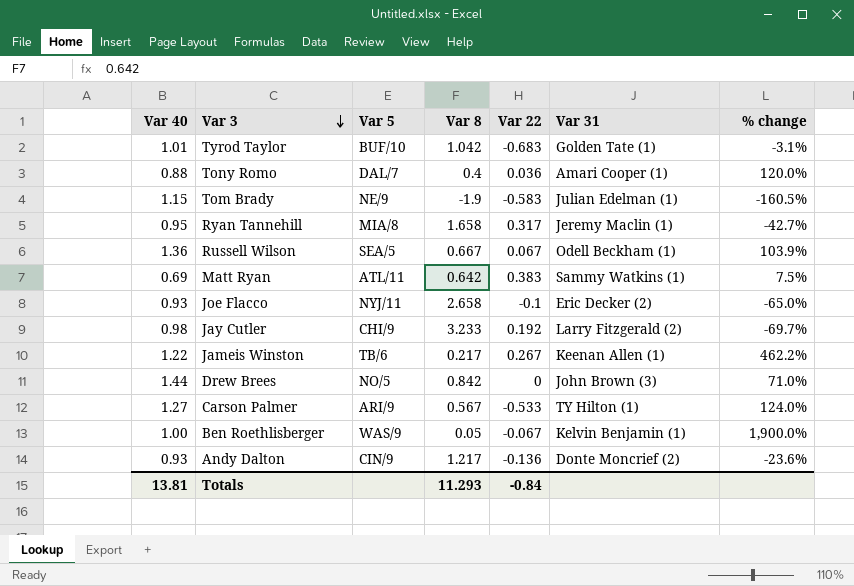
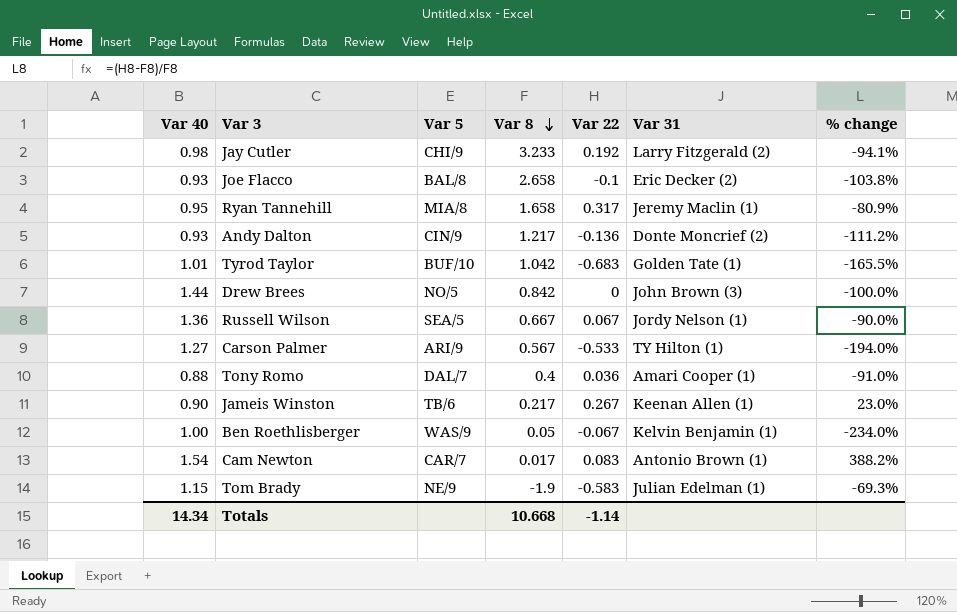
row order: Var 3 descending -> Var 8 descending
column % change | formula: ([Var 40] - [Var 8]) / [Var 8] -> ([Var 22] - [Var 8]) / [Var 8]
row Matt Ryan: 0.69 | ATL/11 | 0.642 | 0.383 | Sammy Watkins (1) | 7.5% -> none
Joe Flacco | Var 5: NYJ/11 -> BAL/8
Russell Wilson | Var 31: Odell Beckham (1) -> Jordy Nelson (1)
Jameis Winston | Var 40: 1.22 -> 0.90
row Cam Newton: none -> 1.54 | CAR/7 | 0.017 | 0.083 | Antonio Brown (1) | 388.2%
Totals | Var 40: 13.81 -> 14.34
Totals | Var 8: 11.293 -> 10.668
Totals | Var 22: -0.84 -> -1.14

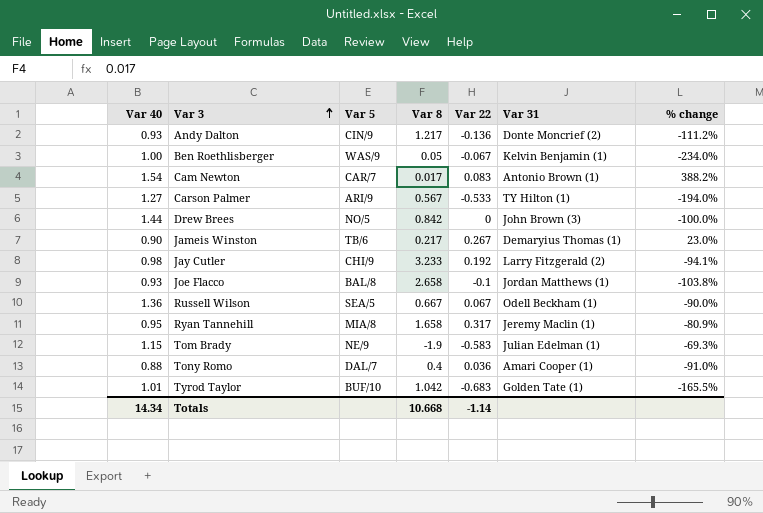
row order: Var 8 descending -> Var 3 ascending
Jameis Winston | Var 31: Keenan Allen (1) -> Demaryius Thomas (1)
Joe Flacco | Var 31: Eric Decker (2) -> Jordan Matthews (1)
Russell Wilson | Var 31: Jordy Nelson (1) -> Odell Beckham (1)

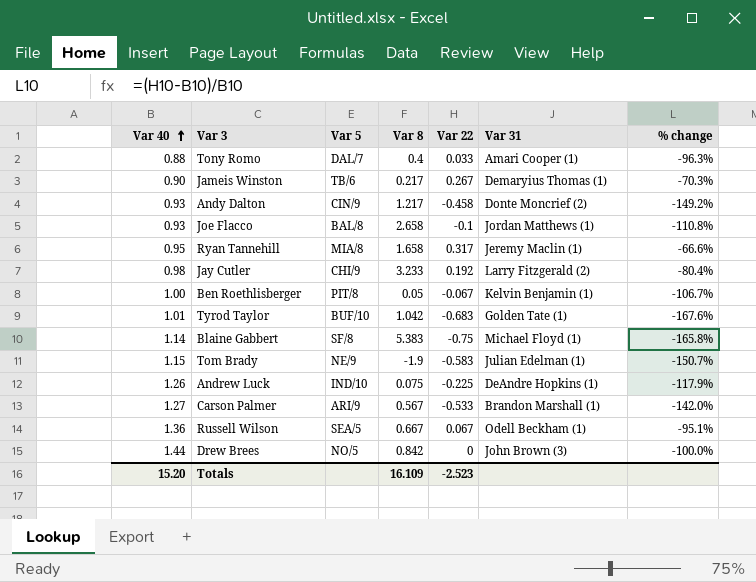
row order: Var 3 ascending -> Var 40 ascending
column % change | formula: ([Var 22] - [Var 8]) / [Var 8] -> ([Var 22] - [Var 40]) / [Var 40]
row Cam Newton: 1.54 | CAR/7 | 0.017 | 0.083 | Antonio Brown (1) | 388.2% -> none
Tony Romo | Var 22: 0.036 -> 0.033
Andy Dalton | Var 22: -0.136 -> -0.458
Ben Roethlisberger | Var 5: WAS/9 -> PIT/8
row Blaine Gabbert: none -> 1.14 | SF/8 | 5.383 | -0.75 | Michael Floyd (1) | -165.8%
row Andrew Luck: none -> 1.26 | IND/10 | 0.075 | -0.225 | DeAndre Hopkins (1) | -117.9%
Carson Palmer | Var 31: TY Hilton (1) -> Brandon Marshall (1)
Totals | Var 40: 14.34 -> 15.20
Totals | Var 8: 10.668 -> 16.109
Totals | Var 22: -1.14 -> -2.523

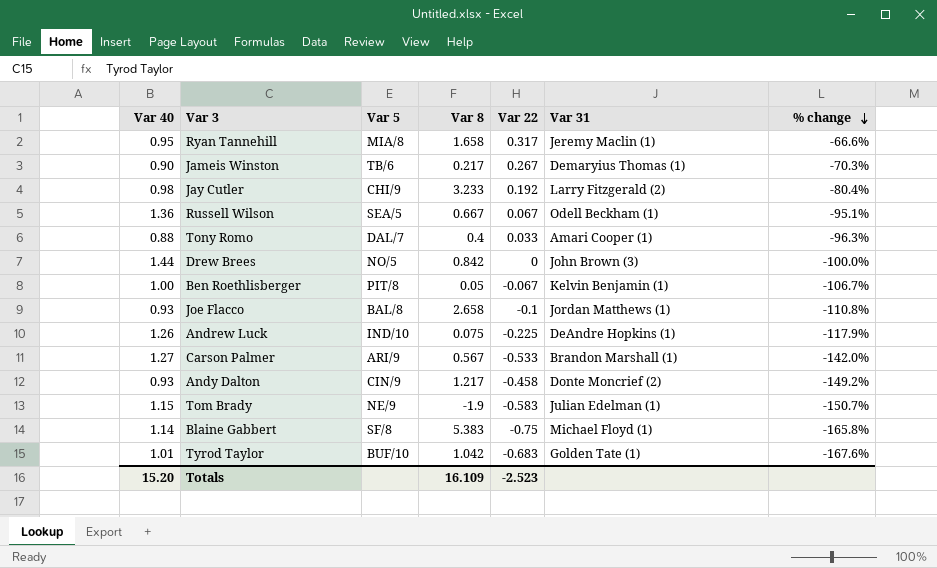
row order: Var 40 ascending -> % change descending

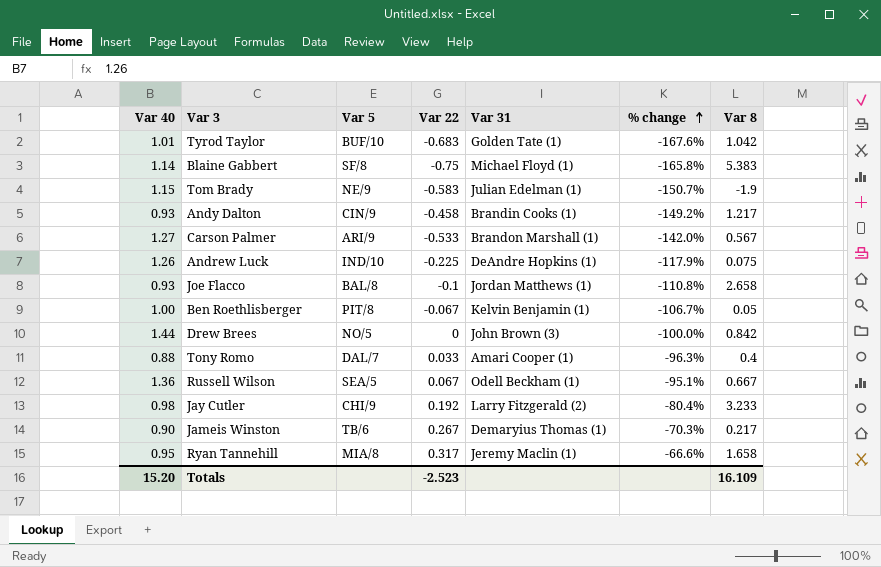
row order: % change descending -> % change ascending
column Var 8 | position: 4 -> 7
Andy Dalton | Var 31: Donte Moncrief (2) -> Brandin Cooks (1)

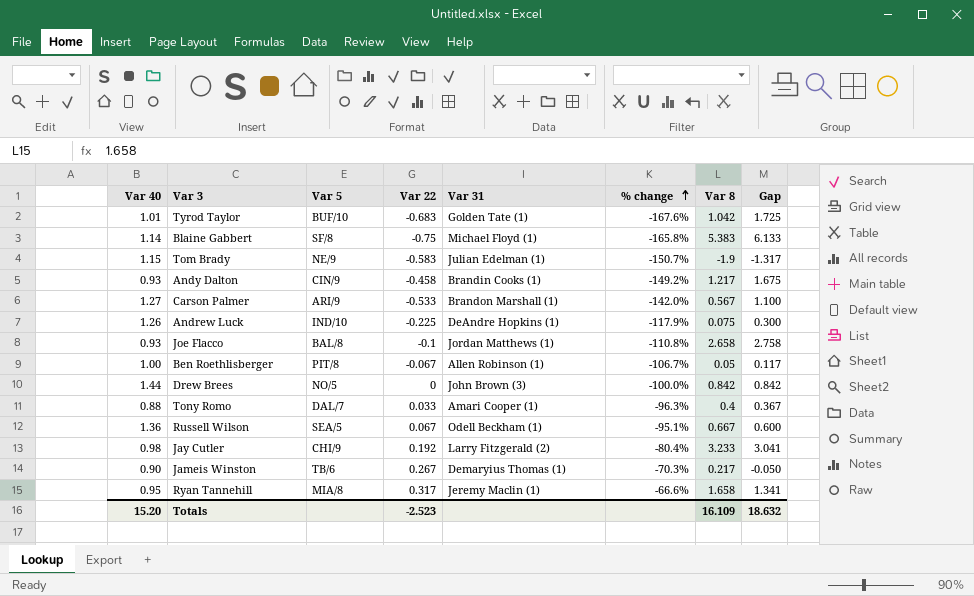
column Gap | formula: none -> [Var 8] - [Var 22]
Ben Roethlisberger | Var 31: Kelvin Benjamin (1) -> Allen Robinson (1)

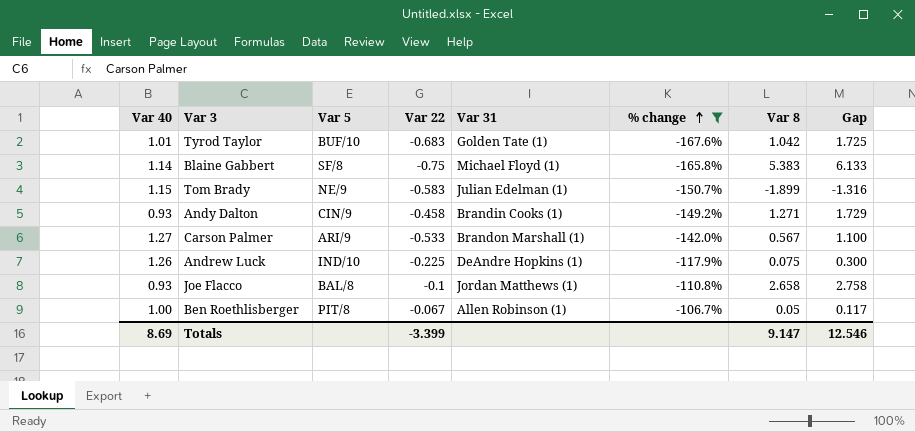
filter: none -> % change <= -106.7%
Tom Brady | Var 8: -1.9 -> -1.899
Tom Brady | Gap: -1.317 -> -1.316
Andy Dalton | Var 8: 1.217 -> 1.271
Andy Dalton | Gap: 1.675 -> 1.729
Totals | Var 40: 15.20 -> 8.69
Totals | Var 22: -2.523 -> -3.399
Totals | Var 8: 16.109 -> 9.147
Totals | Gap: 18.632 -> 12.546

